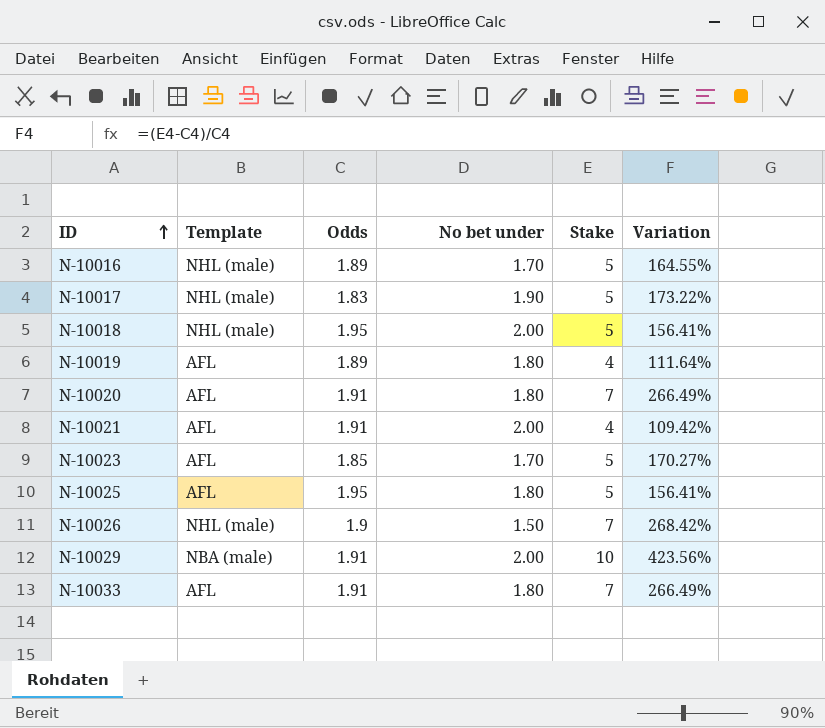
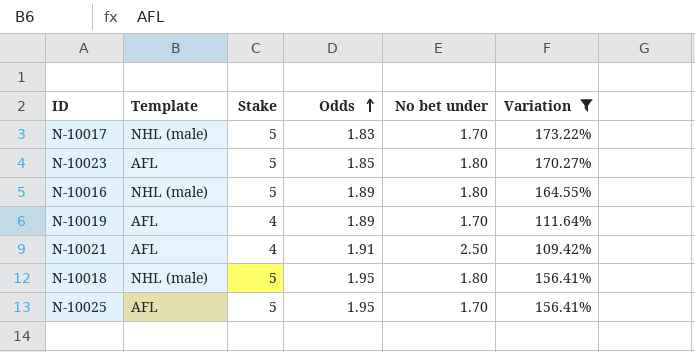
filter: none -> Variation <= 173.22%
row order: ID ascending -> Odds ascending
column Stake | position: 5 -> 3
N-10017 | No bet under: 1.90 -> 1.70
N-10023 | No bet under: 1.70 -> 1.80
N-10016 | No bet under: 1.70 -> 1.80
N-10019 | No bet under: 1.80 -> 1.70
N-10021 | No bet under: 2.00 -> 2.50
N-10018 | No bet under: 2.00 -> 1.80
N-10025 | No bet under: 1.80 -> 1.70

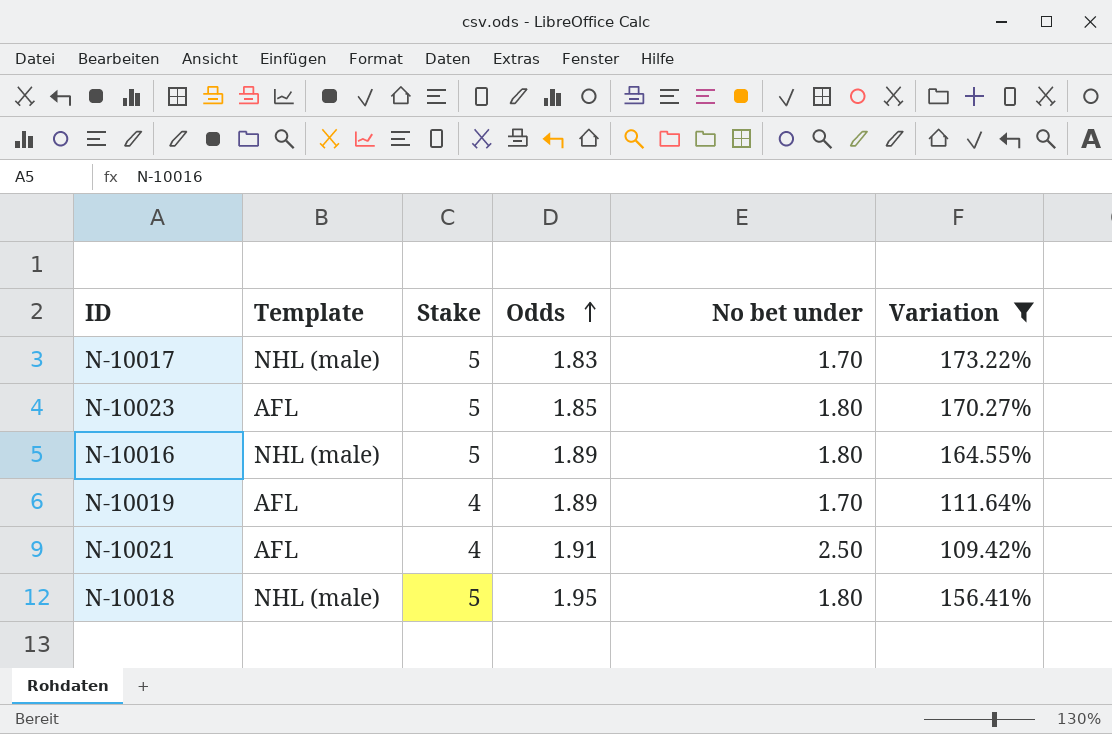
row N-10025: AFL | 5 | 1.95 | 1.70 | 156.41% -> none

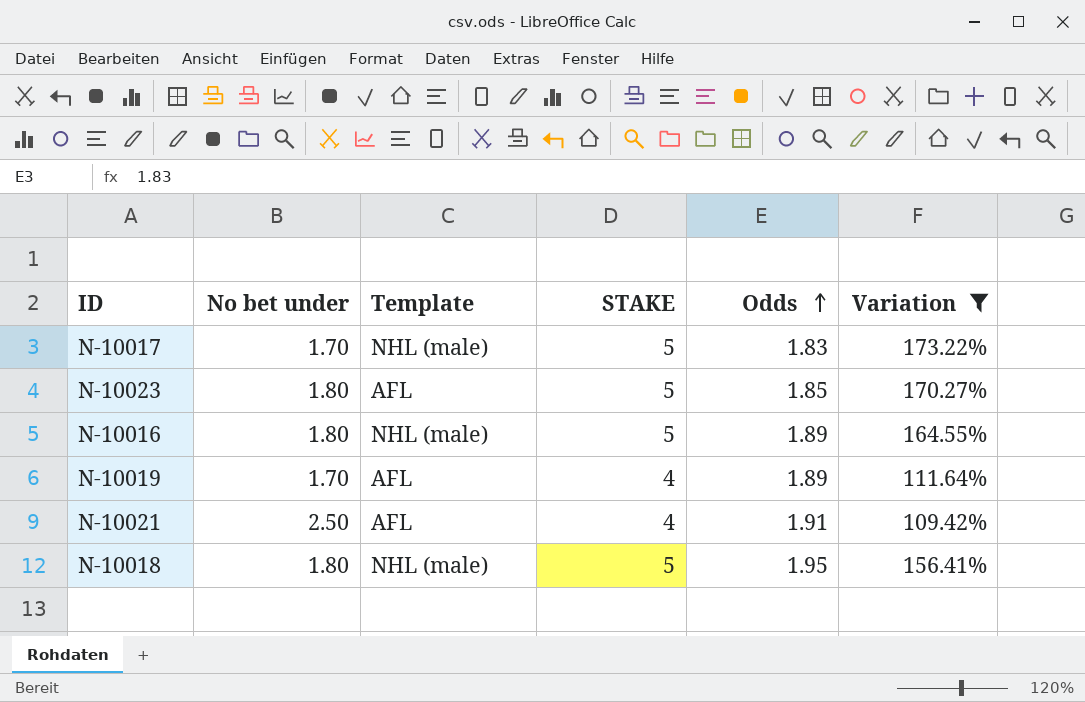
column No bet under | position: 5 -> 2
column name: Stake -> STAKE

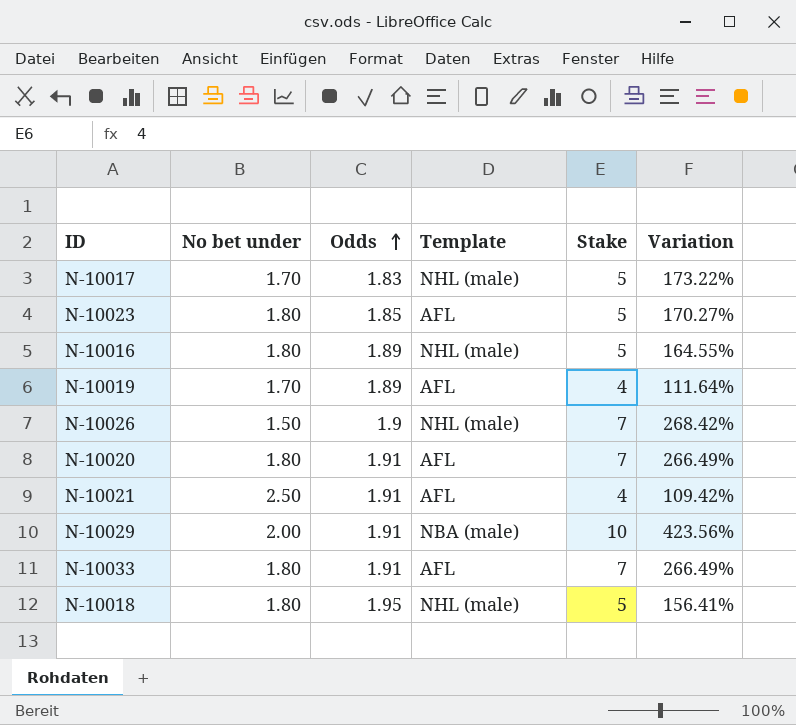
filter: Variation <= 173.22% -> none
column Odds | position: 5 -> 3
column name: STAKE -> Stake

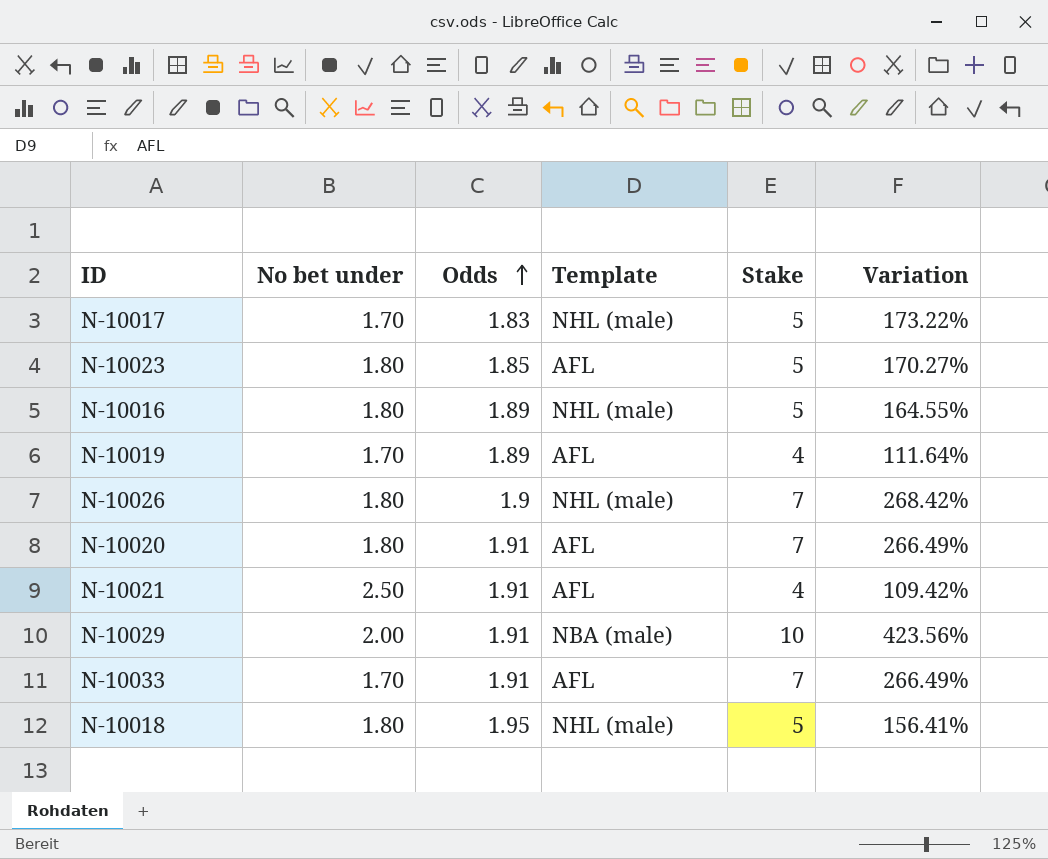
N-10026 | No bet under: 1.50 -> 1.80
N-10033 | No bet under: 1.80 -> 1.70

